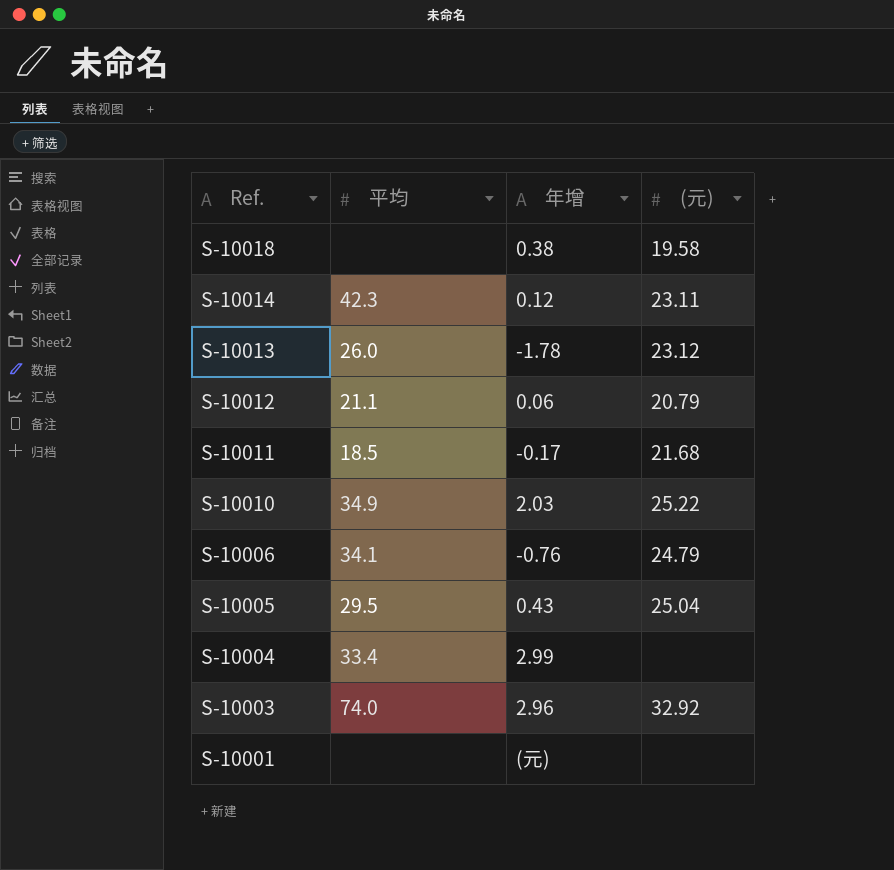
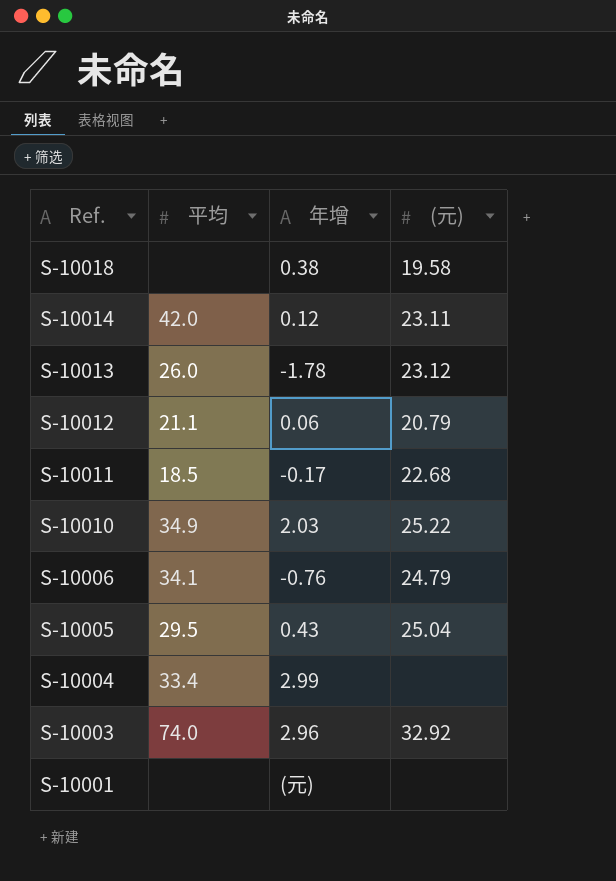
S-10014 | 平均: 42.3 -> 42.0
S-10011 | (元): 21.68 -> 22.68

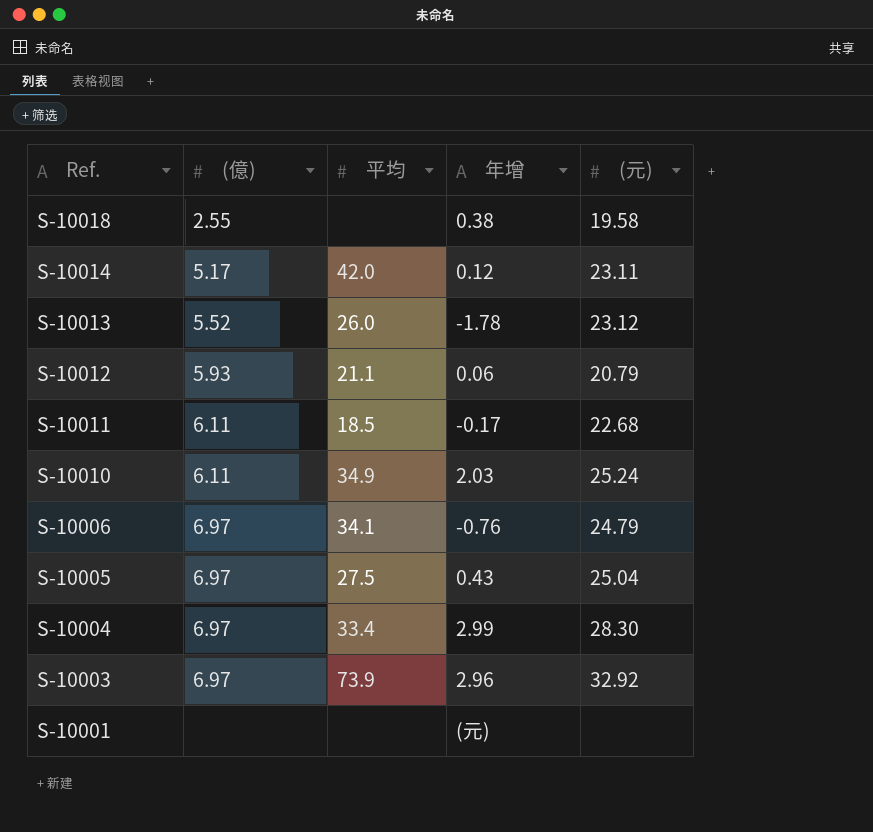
column (億) | position: none -> 2
S-10010 | (元): 25.22 -> 25.24
S-10005 | 平均: 29.5 -> 27.5
S-10004 | (元): none -> 28.30
S-10003 | 平均: 74.0 -> 73.9

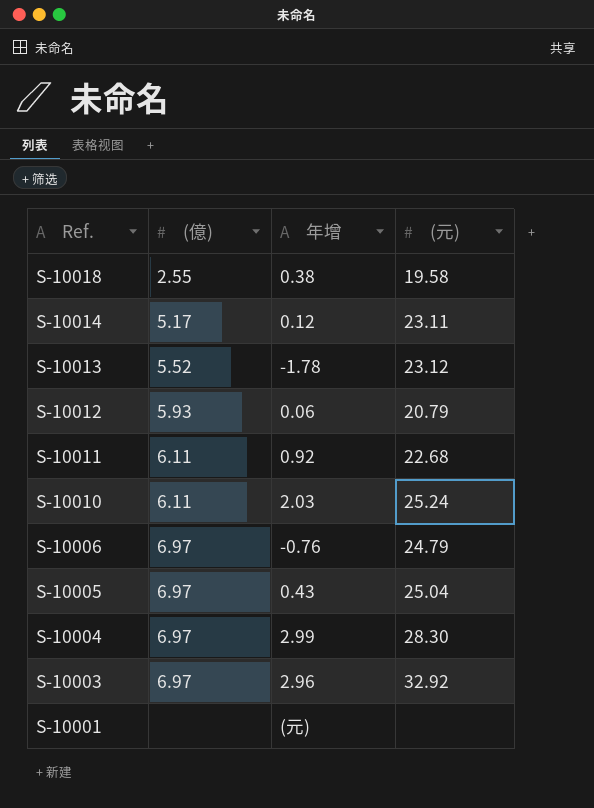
column 平均 | position: 3 -> none
S-10011 | 年增: -0.17 -> 0.92

